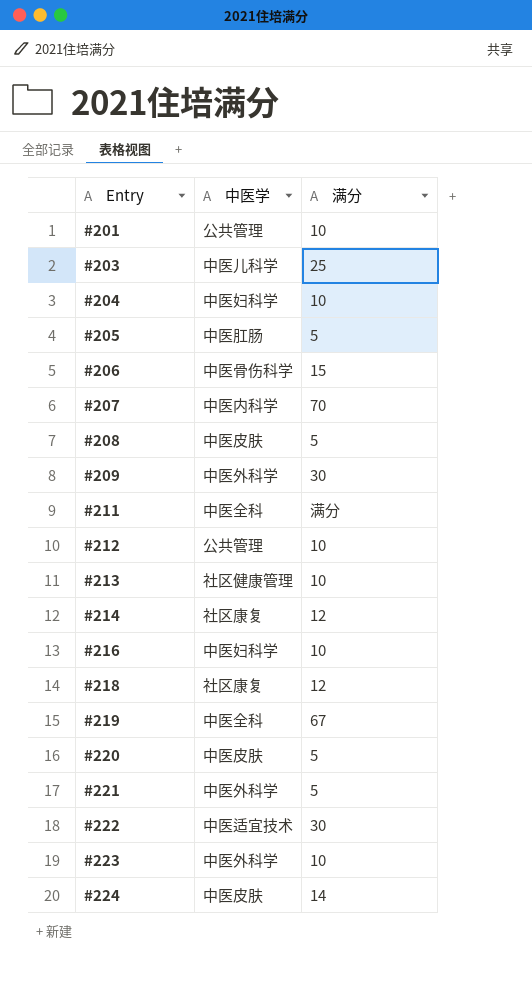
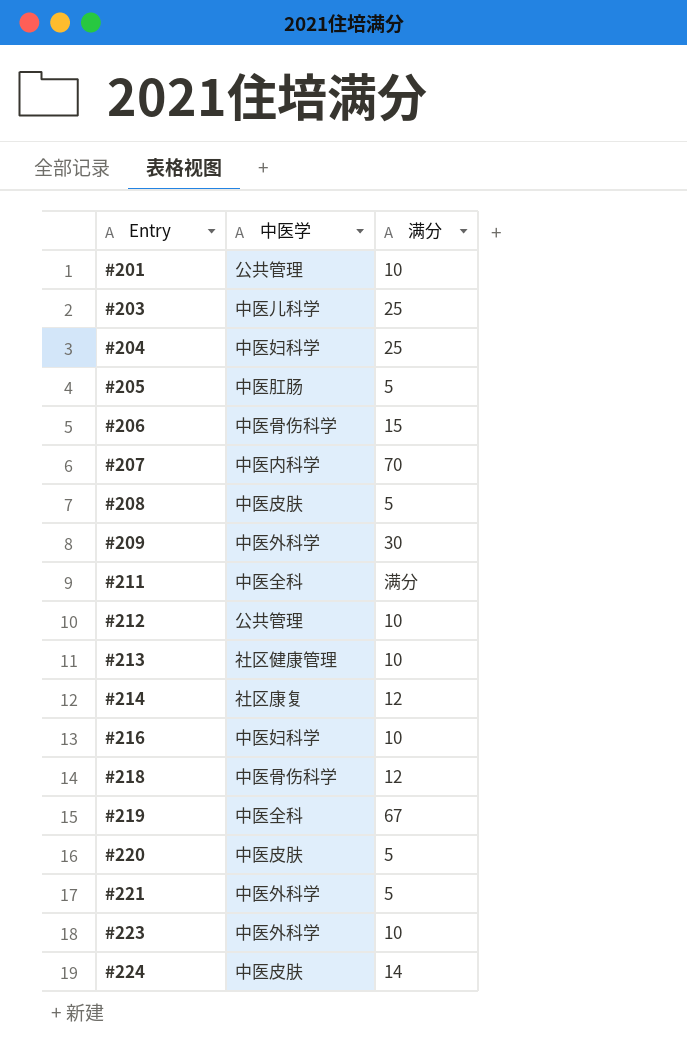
row #222: 中医适宜技术 | 30 -> none
#204 | 满分: 10 -> 25
#218 | 中医学: 社区康复 -> 中医骨伤科学

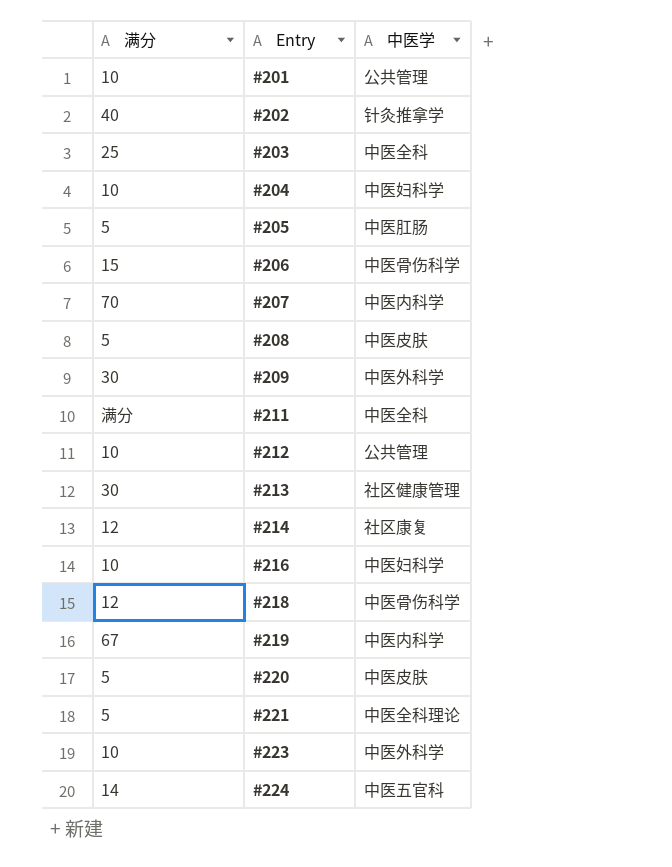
column 满分 | position: 3 -> 1
row #202: none -> 40 | 针灸推拿学
#203 | 中医学: 中医儿科学 -> 中医全科
#204 | 满分: 25 -> 10
#213 | 满分: 10 -> 30
#219 | 中医学: 中医全科 -> 中医内科学
#221 | 中医学: 中医外科学 -> 中医全科理论
#224 | 中医学: 中医皮肤 -> 中医五官科

